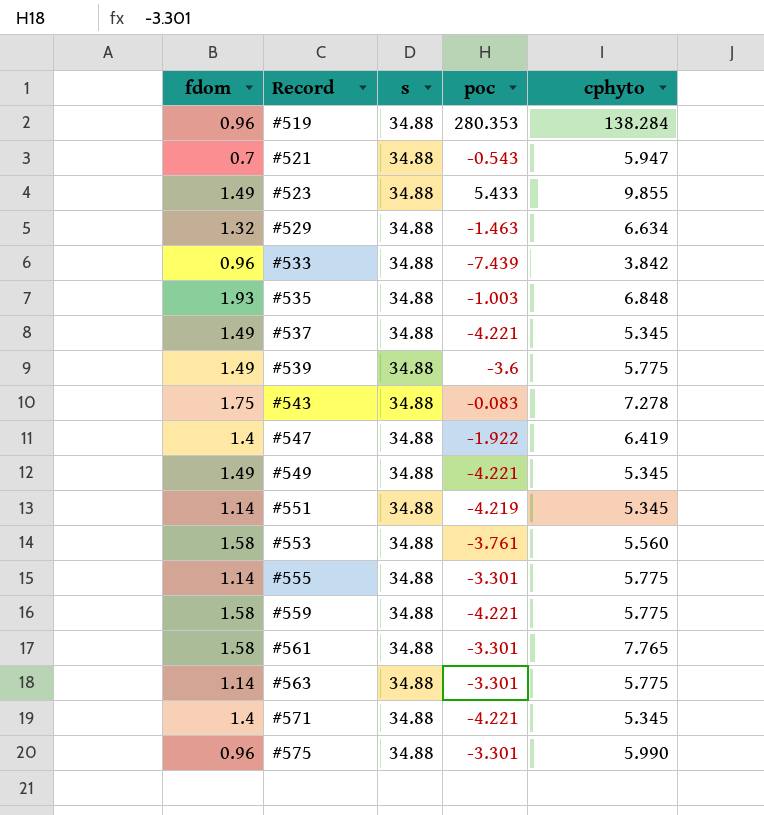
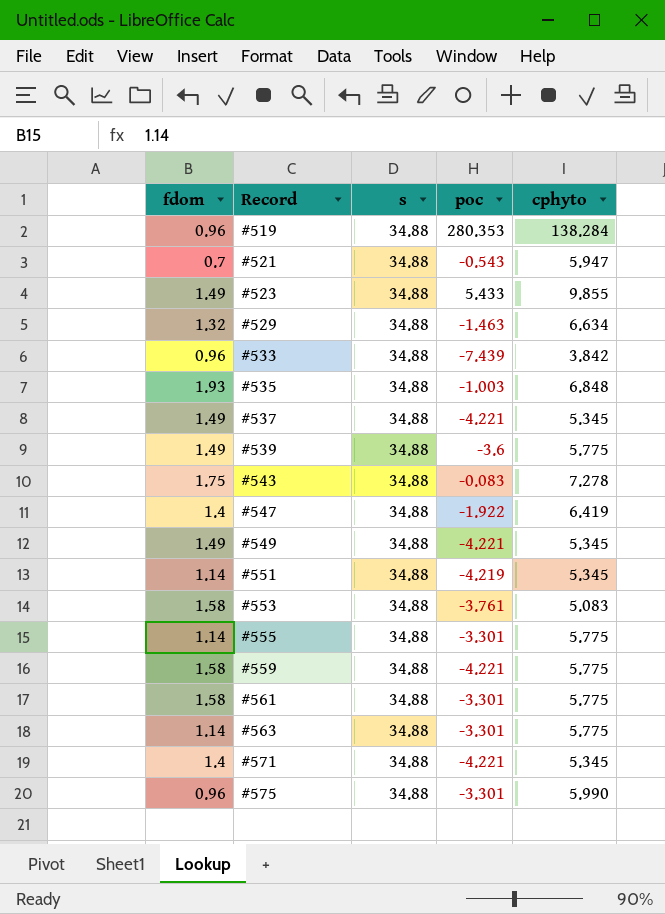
#553 | cphyto: 5.560 -> 5.083
#561 | cphyto: 7.765 -> 5.775

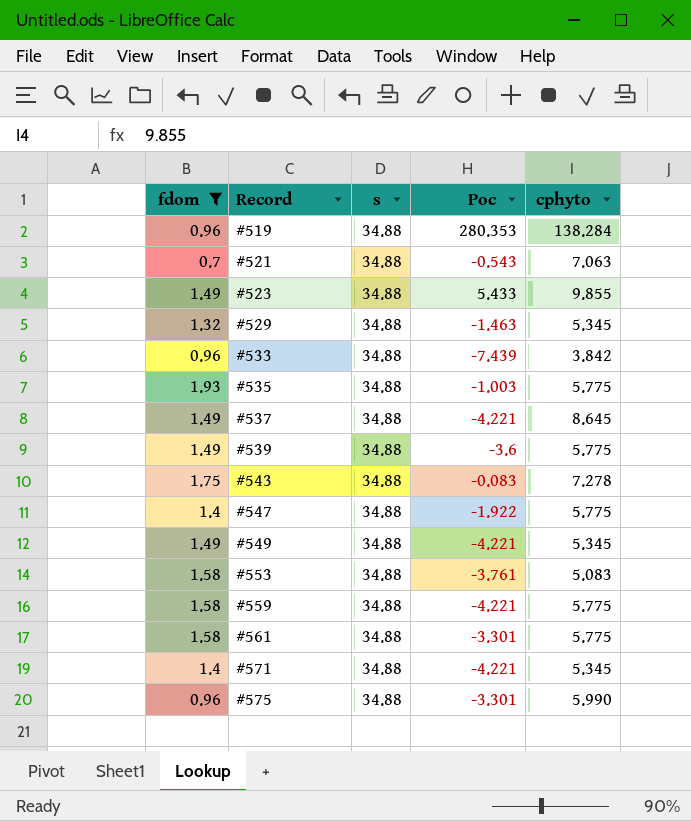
filter: none -> fdom != 1.14
column name: poc -> Poc
#521 | cphyto: 5.947 -> 7.063
#529 | cphyto: 6.634 -> 5.345
#535 | cphyto: 6.848 -> 5.775
#537 | cphyto: 5.345 -> 8.645
#547 | cphyto: 6.419 -> 5.775

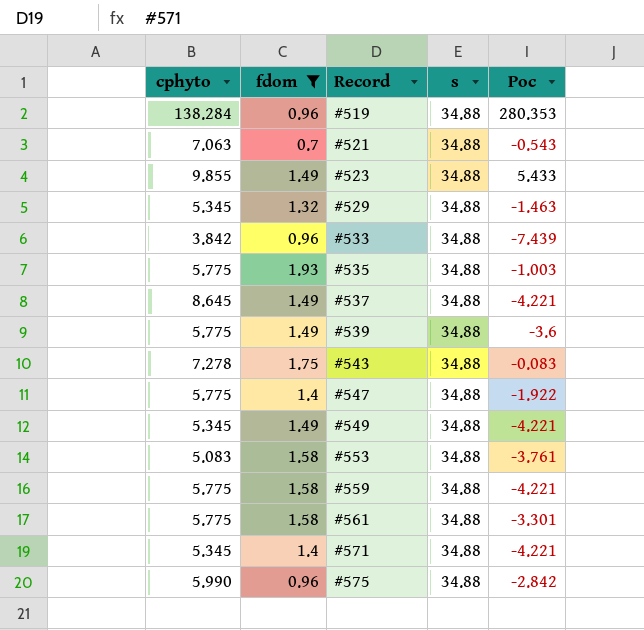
column cphyto | position: 5 -> 1
#575 | Poc: -3.301 -> -2.842

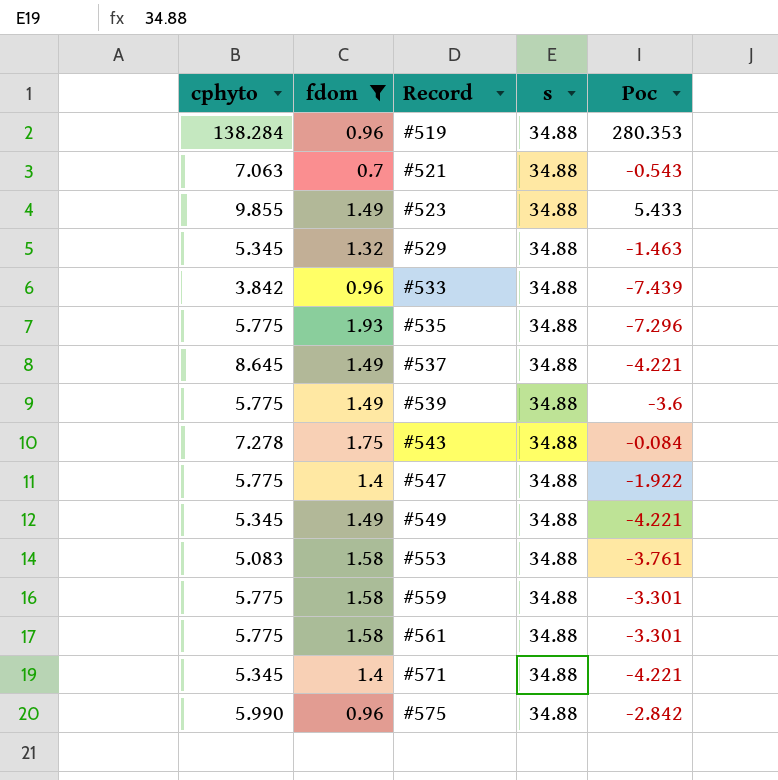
#535 | Poc: -1.003 -> -7.296
#543 | Poc: -0.083 -> -0.084
#559 | Poc: -4.221 -> -3.301

